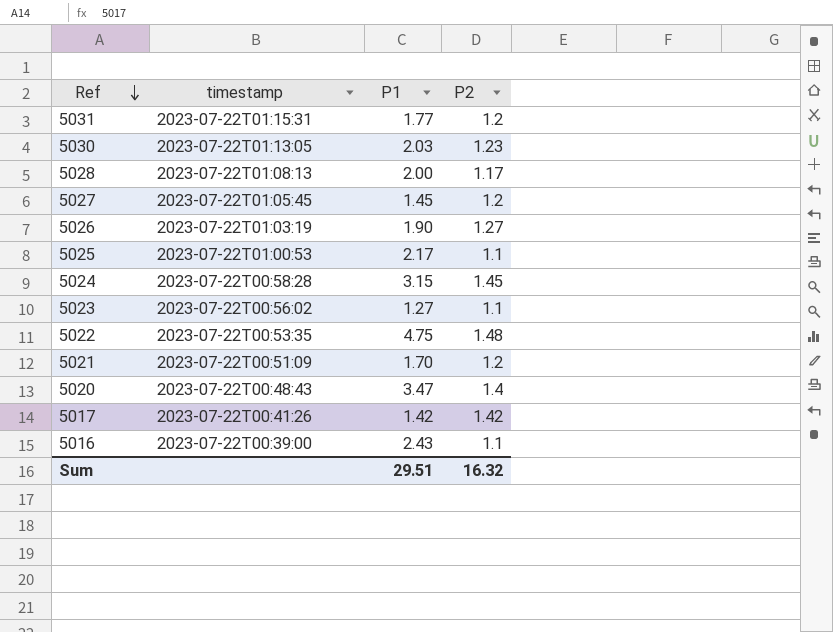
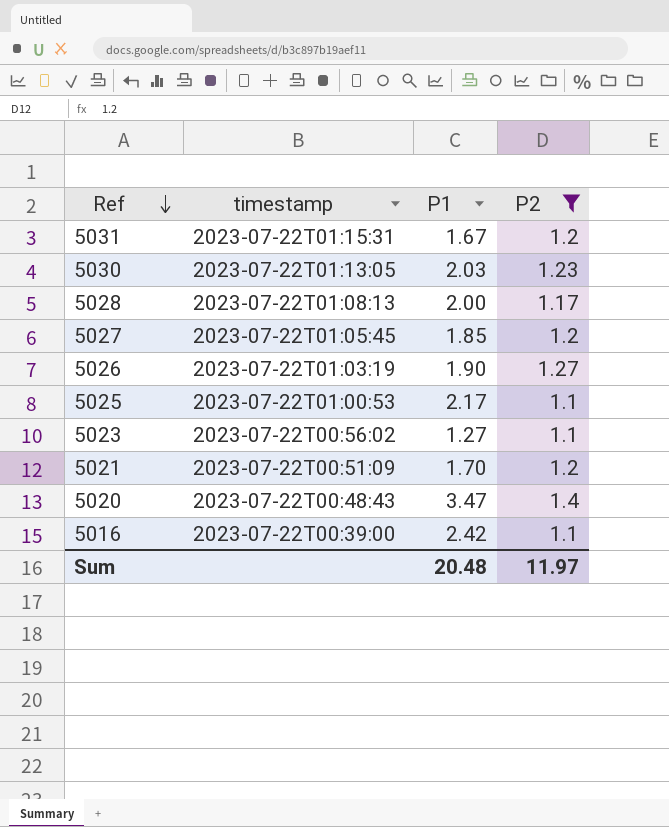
filter: none -> P2 <= 1.4
5031 | P1: 1.77 -> 1.67
5027 | P1: 1.45 -> 1.85
5016 | P1: 2.43 -> 2.42
Sum | P1: 29.51 -> 20.48
Sum | P2: 16.32 -> 11.97

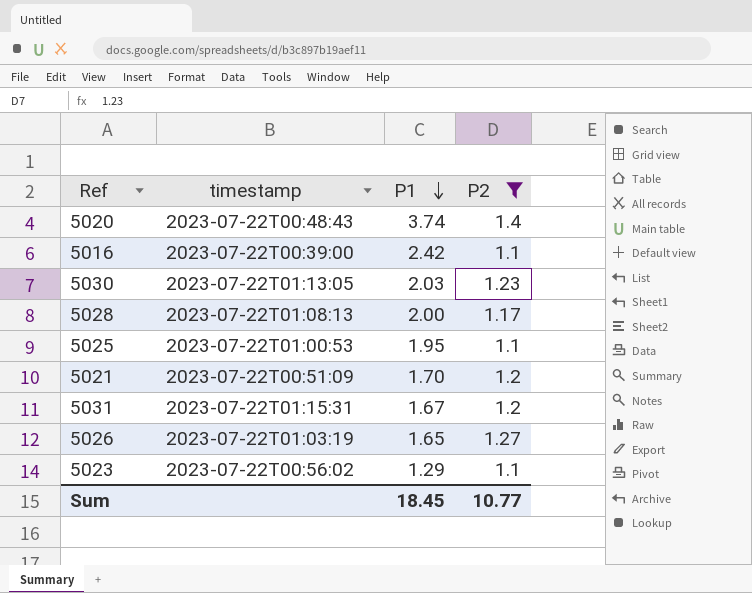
row order: Ref descending -> P1 descending
row 5027: 2023-07-22T01:05:45 | 1.85 | 1.2 -> none
5020 | P1: 3.47 -> 3.74
5025 | P1: 2.17 -> 1.95
5026 | P1: 1.90 -> 1.65
5023 | P1: 1.27 -> 1.29
Sum | P1: 20.48 -> 18.45
Sum | P2: 11.97 -> 10.77

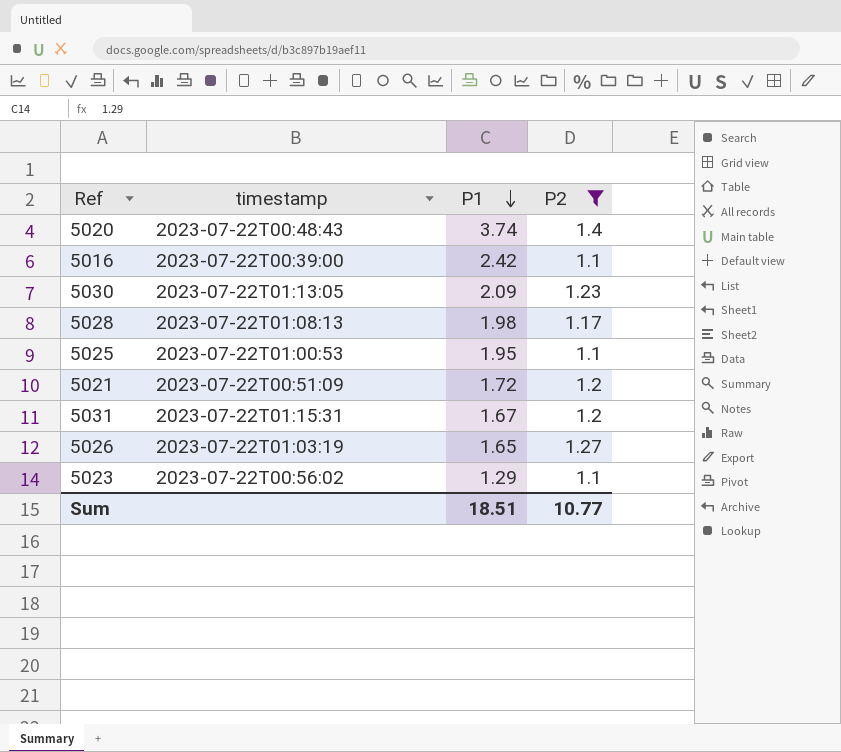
5030 | P1: 2.03 -> 2.09
5028 | P1: 2.00 -> 1.98
5021 | P1: 1.70 -> 1.72
Sum | P1: 18.45 -> 18.51

